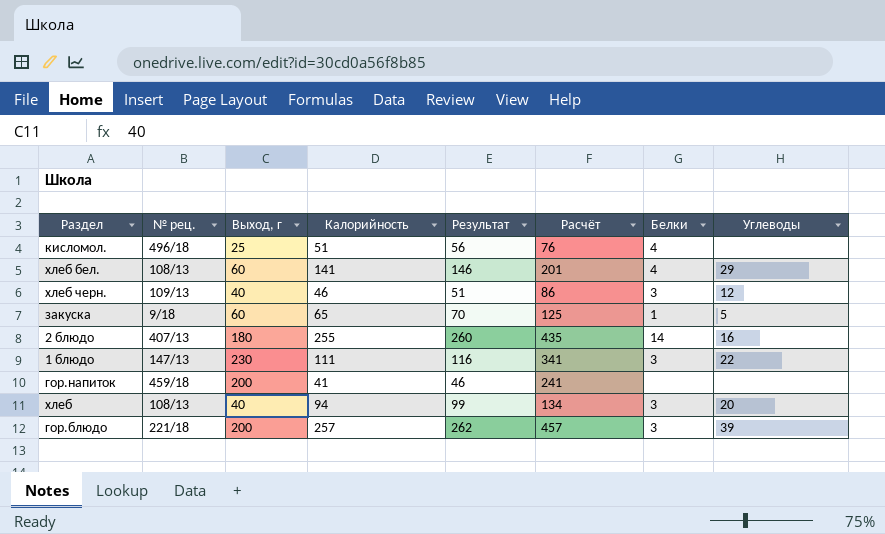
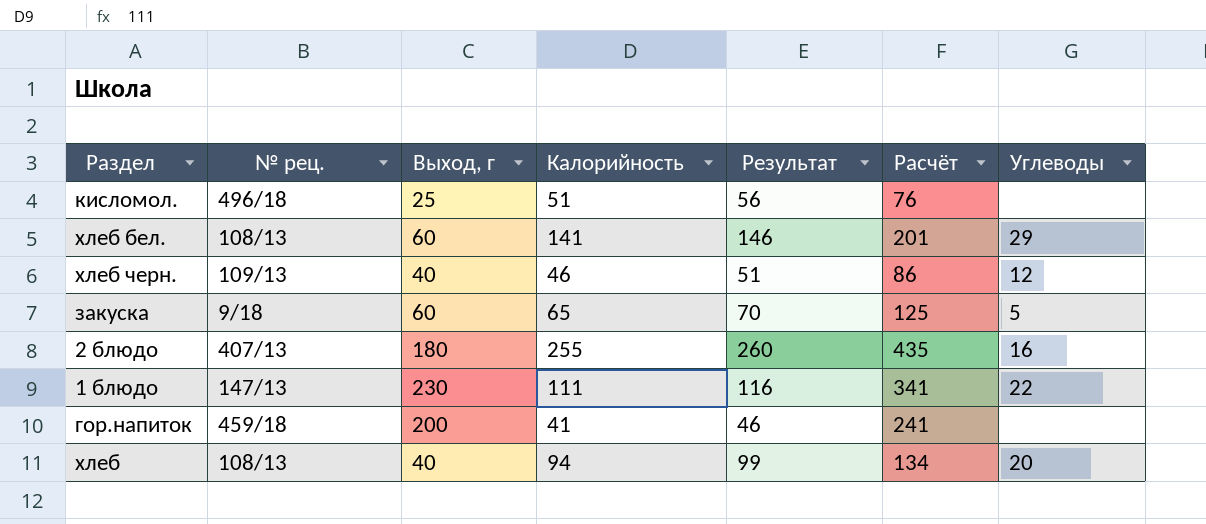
column Белки | position: 7 -> none
row гор.блюдо: 221/18 | 200 | 257 | 262 | 457 | 3 | 39 -> none

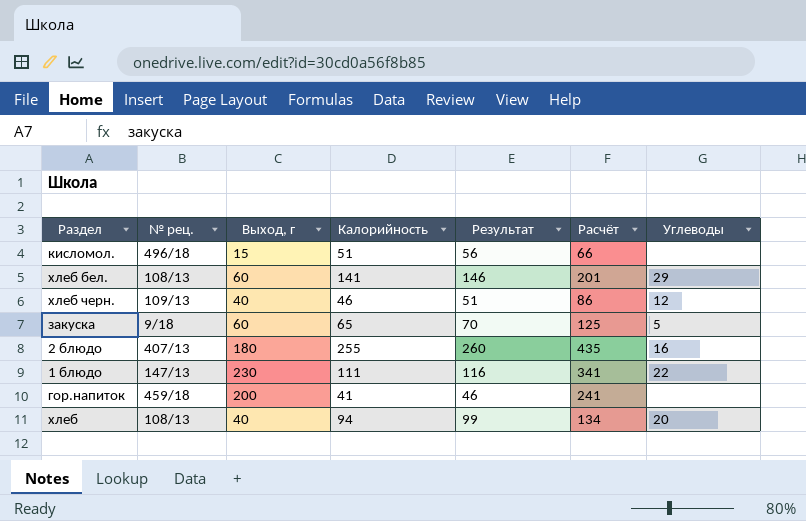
кисломол. | Выход, г: 25 -> 15
кисломол. | Расчёт: 76 -> 66

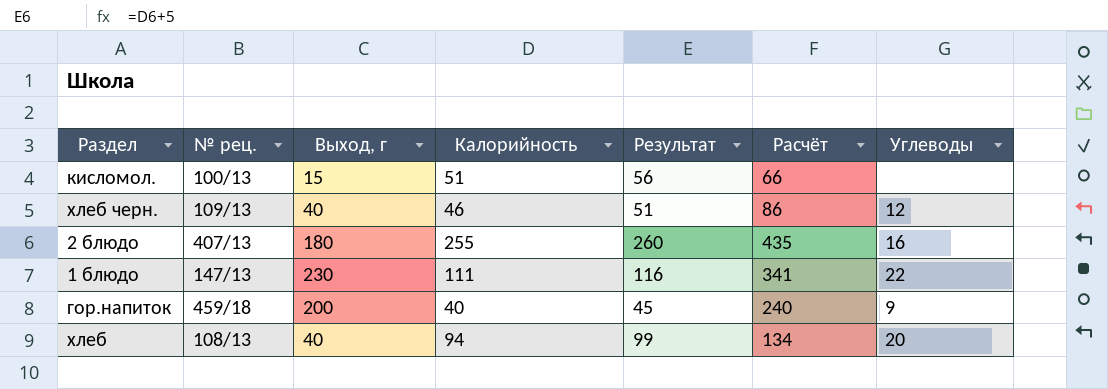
row хлеб бел.: 108/13 | 60 | 141 | 146 | 201 | 29 -> none
row закуска: 9/18 | 60 | 65 | 70 | 125 | 5 -> none
кисломол. | № рец.: 496/18 -> 100/13
гор.напиток | Калорийность: 41 -> 40
гор.напиток | Результат: 46 -> 45
гор.напиток | Расчёт: 241 -> 240
гор.напиток | Углеводы: none -> 9

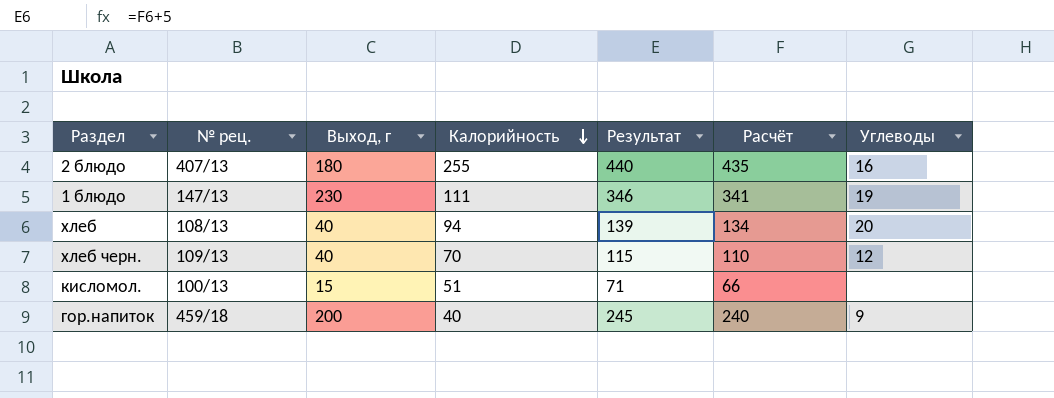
row order: none -> Калорийность descending
column Результат | formula: [Калорийность] + 5 -> [Расчёт] + 5
1 блюдо | Углеводы: 22 -> 19
хлеб черн. | Калорийность: 46 -> 70
хлеб черн. | Расчёт: 86 -> 110

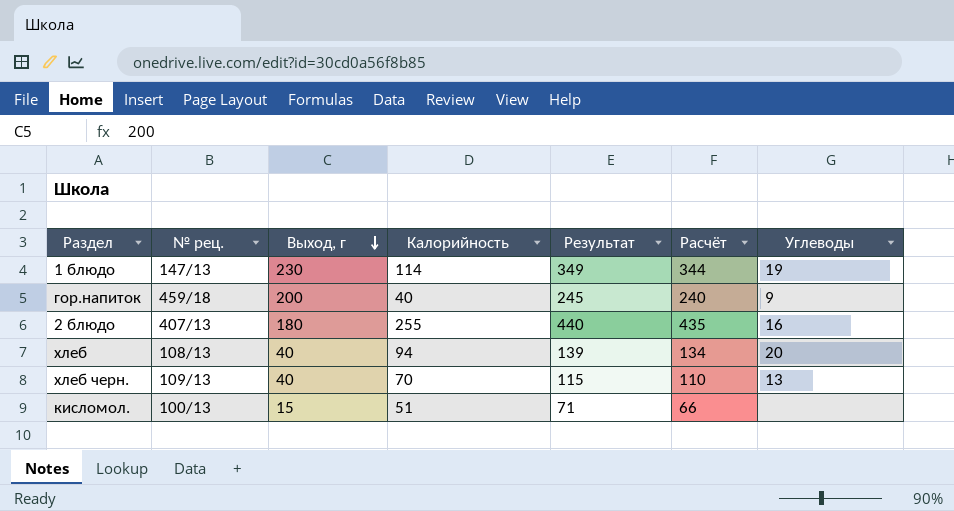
row order: Калорийность descending -> Выход, г descending
1 блюдо | Калорийность: 111 -> 114
1 блюдо | Результат: 346 -> 349
1 блюдо | Расчёт: 341 -> 344
хлеб черн. | Углеводы: 12 -> 13

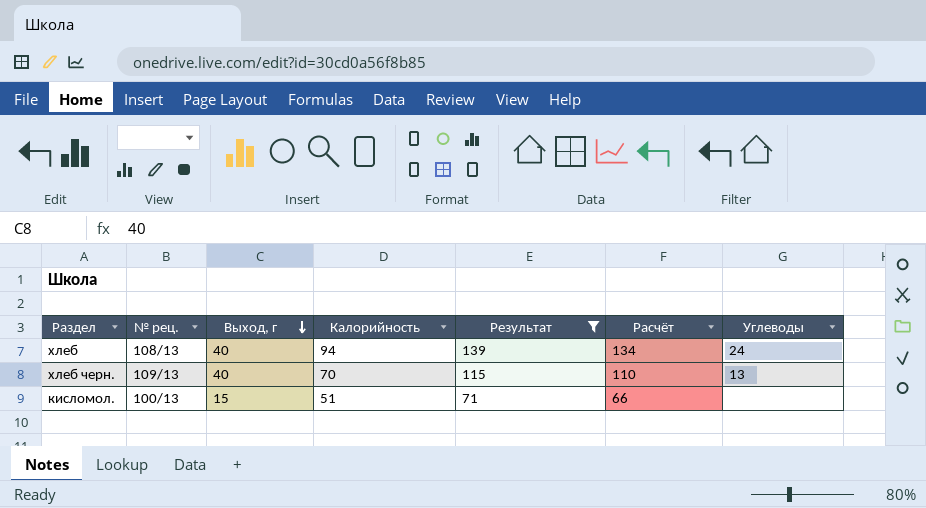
filter: none -> Результат <= 139
хлеб | Углеводы: 20 -> 24

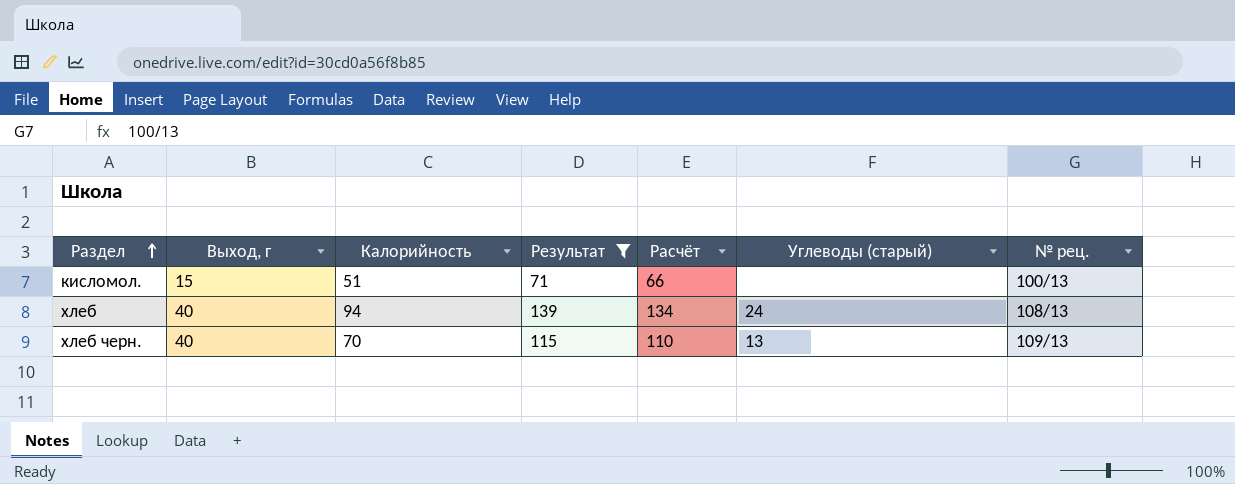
row order: Выход, г descending -> Раздел ascending
column name: Углеводы -> Углеводы (старый)
column № рец. | position: 2 -> 7

